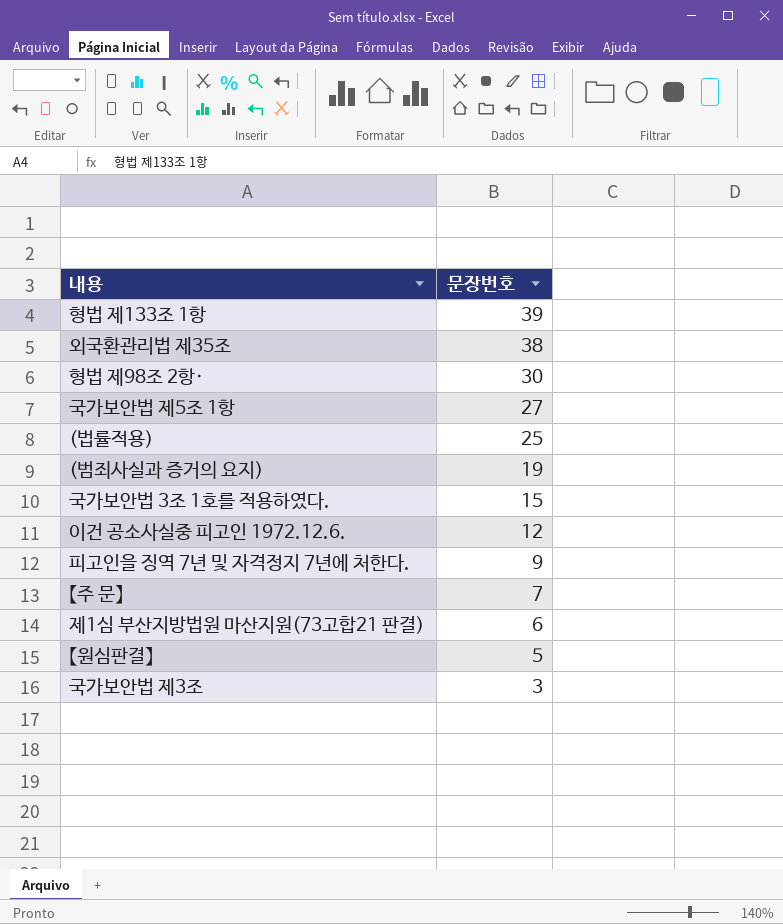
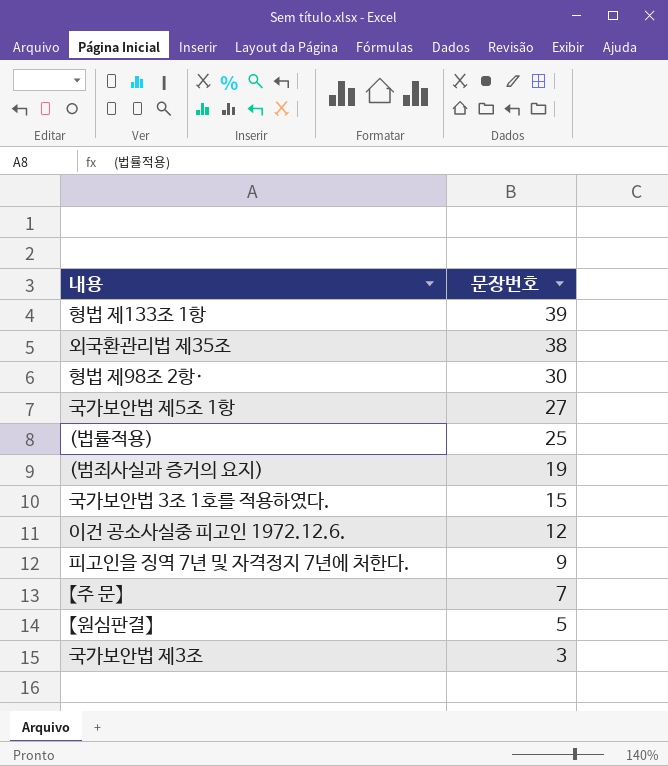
row 제1심 부산지방법원 마산지원(73고합21 판결): 6 -> none

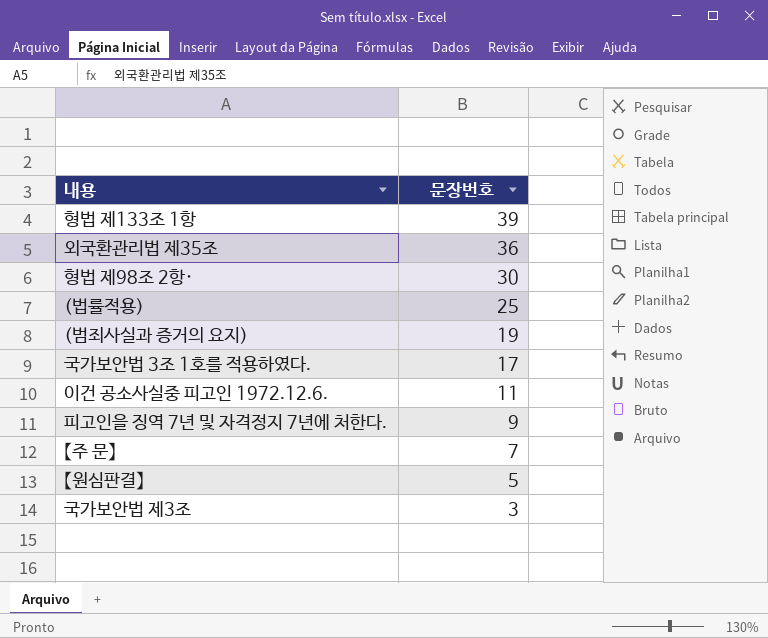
row 국가보안법 제5조 1항: 27 -> none
외국환관리법 제35조 | 문장번호: 38 -> 36
국가보안법 3조 1호를 적용하였다. | 문장번호: 15 -> 17
이건 공소사실중 피고인 1972.12.6. | 문장번호: 12 -> 11

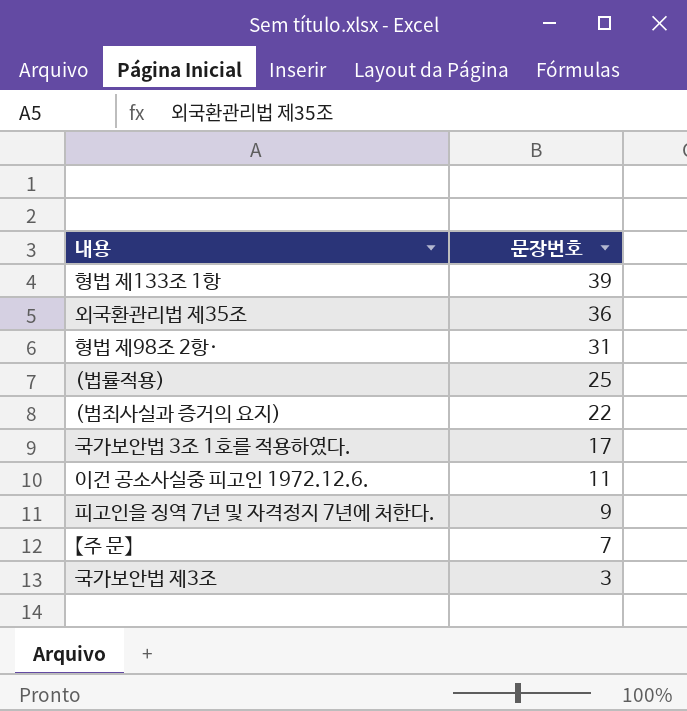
row 【원심판결】: 5 -> none
형법 제98조 2항· | 문장번호: 30 -> 31
(범죄사실과 증거의 요지) | 문장번호: 19 -> 22

